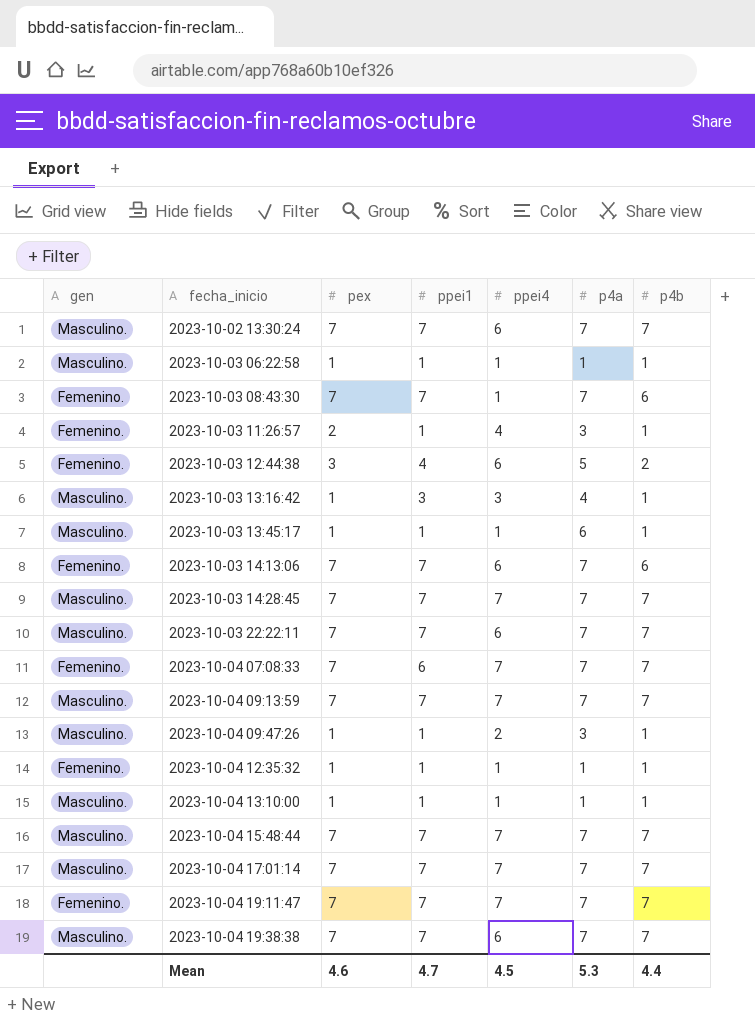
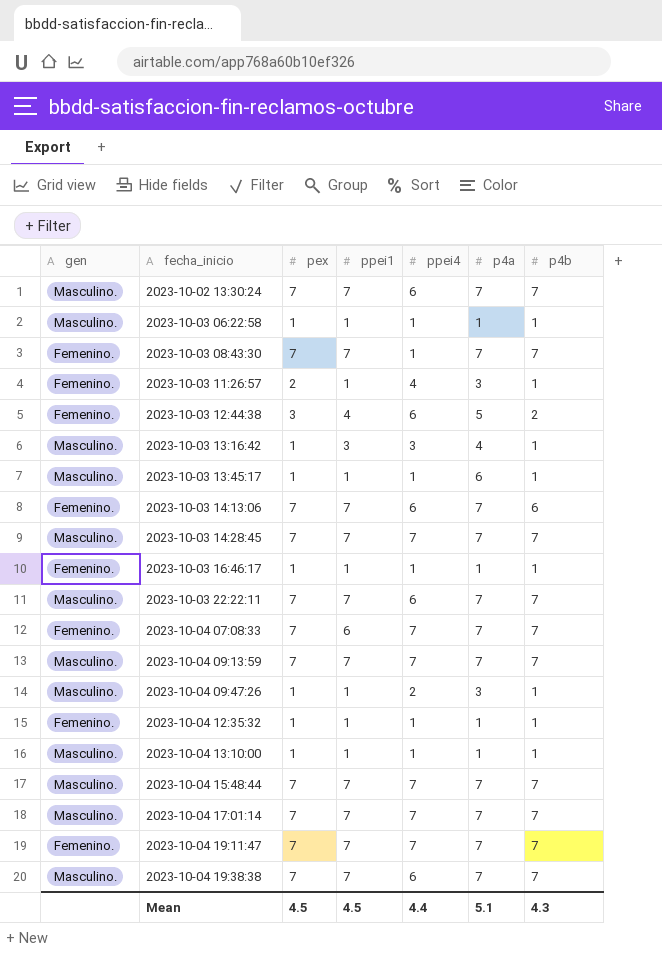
2023-10-03 08:43:30 | p4b: 6 -> 7
row 2023-10-03 16:46:17: none -> Femenino. | 1 | 1 | 1 | 1 | 1
Mean | pex: 4.6 -> 4.5
Mean | ppei1: 4.7 -> 4.5
Mean | ppei4: 4.5 -> 4.4
Mean | p4a: 5.3 -> 5.1
Mean | p4b: 4.4 -> 4.3

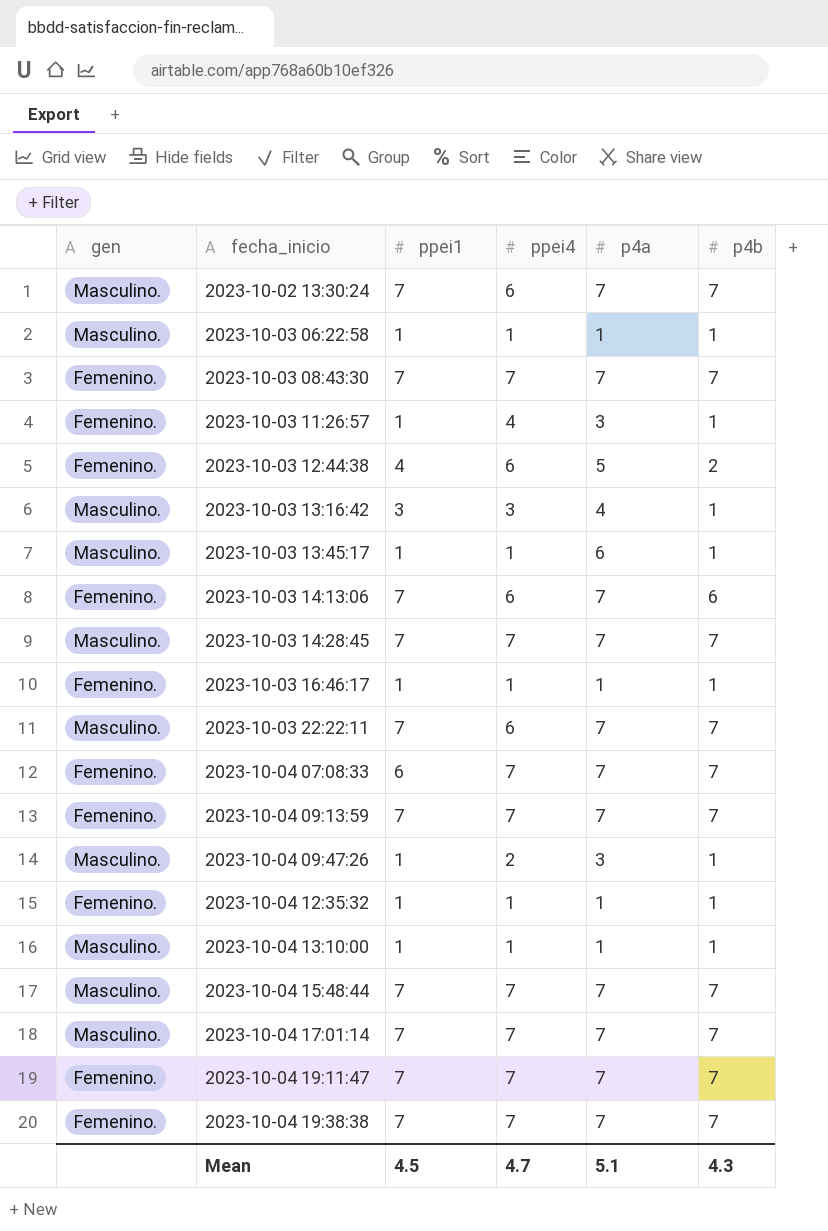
column pex | position: 3 -> none
2023-10-03 08:43:30 | ppei4: 1 -> 7
2023-10-04 09:13:59 | gen: Masculino. -> Femenino.
2023-10-04 19:38:38 | gen: Masculino. -> Femenino.
2023-10-04 19:38:38 | ppei4: 6 -> 7
Mean | ppei4: 4.4 -> 4.7

